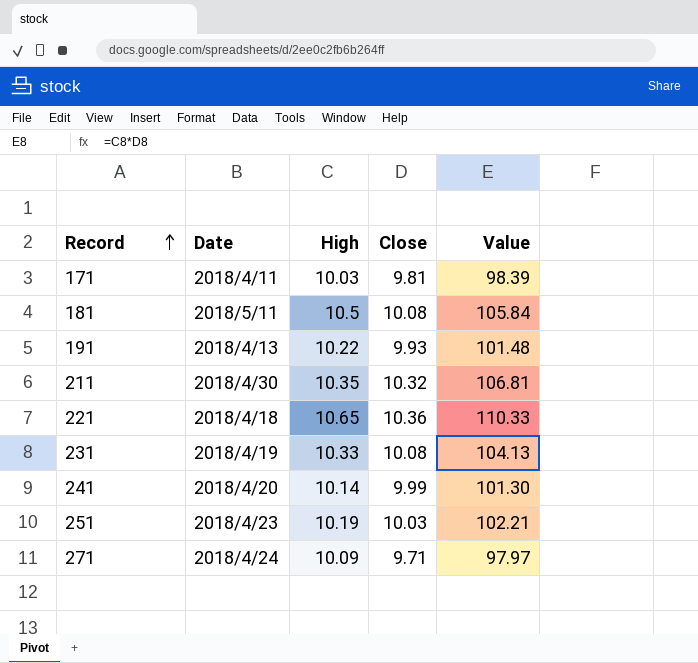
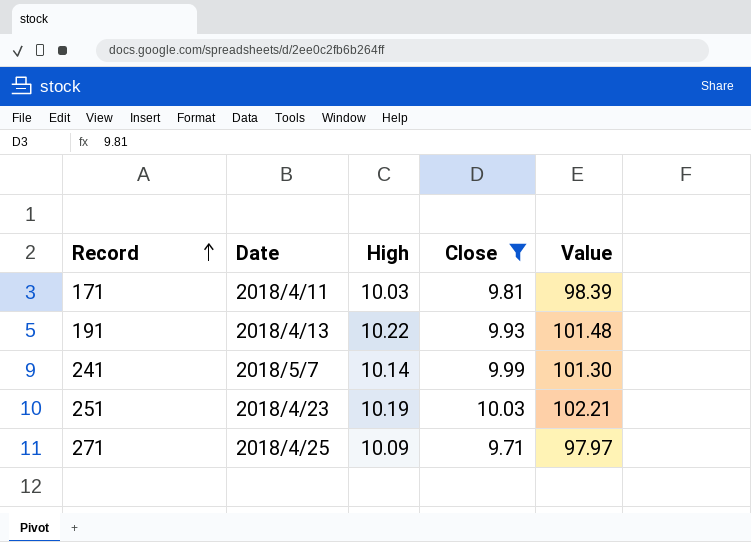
filter: none -> Close <= 10.03
241 | Date: 2018/4/20 -> 2018/5/7
271 | Date: 2018/4/24 -> 2018/4/25

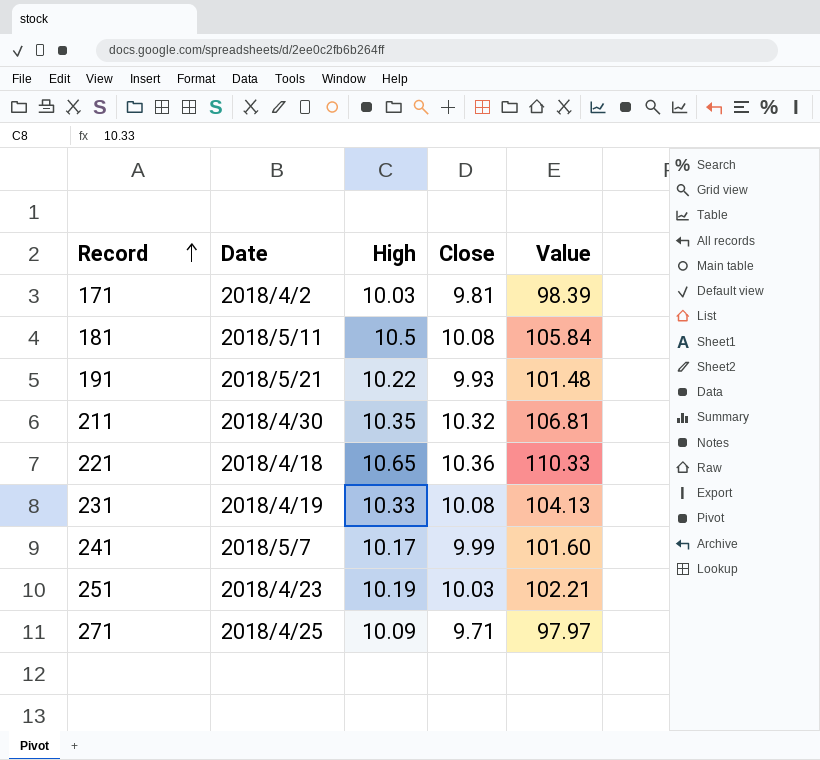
filter: Close <= 10.03 -> none
171 | Date: 2018/4/11 -> 2018/4/2
191 | Date: 2018/4/13 -> 2018/5/21
241 | High: 10.14 -> 10.17
241 | Value: 101.30 -> 101.60

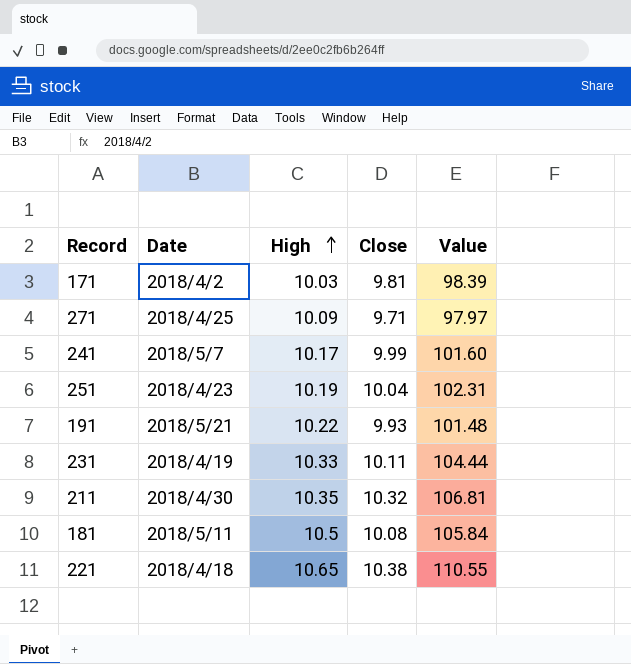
row order: Record ascending -> High ascending
251 | Close: 10.03 -> 10.04
251 | Value: 102.21 -> 102.31
231 | Close: 10.08 -> 10.11
231 | Value: 104.13 -> 104.44
221 | Close: 10.36 -> 10.38
221 | Value: 110.33 -> 110.55

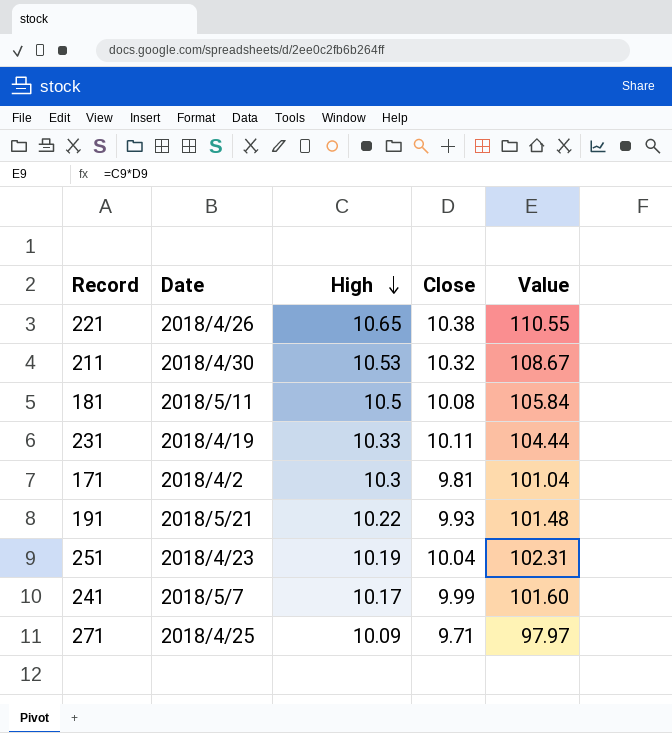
row order: High ascending -> High descending
221 | Date: 2018/4/18 -> 2018/4/26
211 | High: 10.35 -> 10.53
211 | Value: 106.81 -> 108.67
171 | High: 10.03 -> 10.3
171 | Value: 98.39 -> 101.04

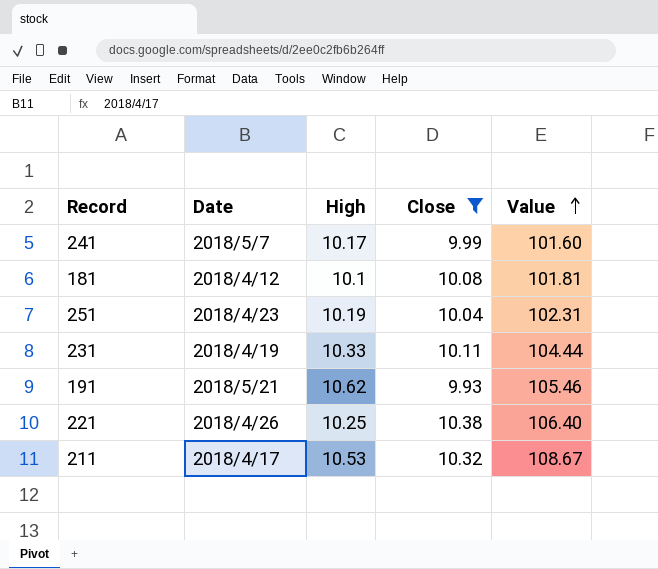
filter: none -> Close >= 9.93
row order: High descending -> Value ascending
181 | Date: 2018/5/11 -> 2018/4/12
181 | High: 10.5 -> 10.1
181 | Value: 105.84 -> 101.81
191 | High: 10.22 -> 10.62
191 | Value: 101.48 -> 105.46
221 | High: 10.65 -> 10.25
221 | Value: 110.55 -> 106.40
211 | Date: 2018/4/30 -> 2018/4/17

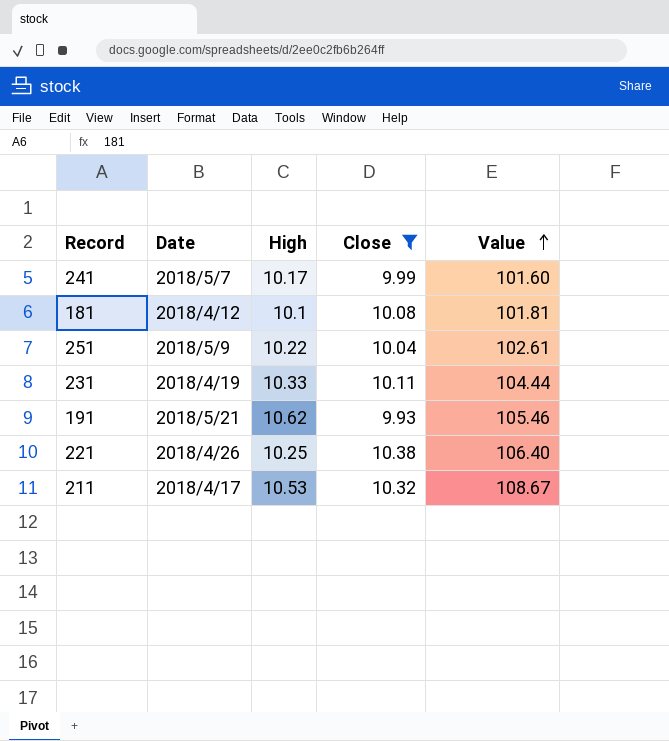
251 | Date: 2018/4/23 -> 2018/5/9
251 | High: 10.19 -> 10.22
251 | Value: 102.31 -> 102.61

